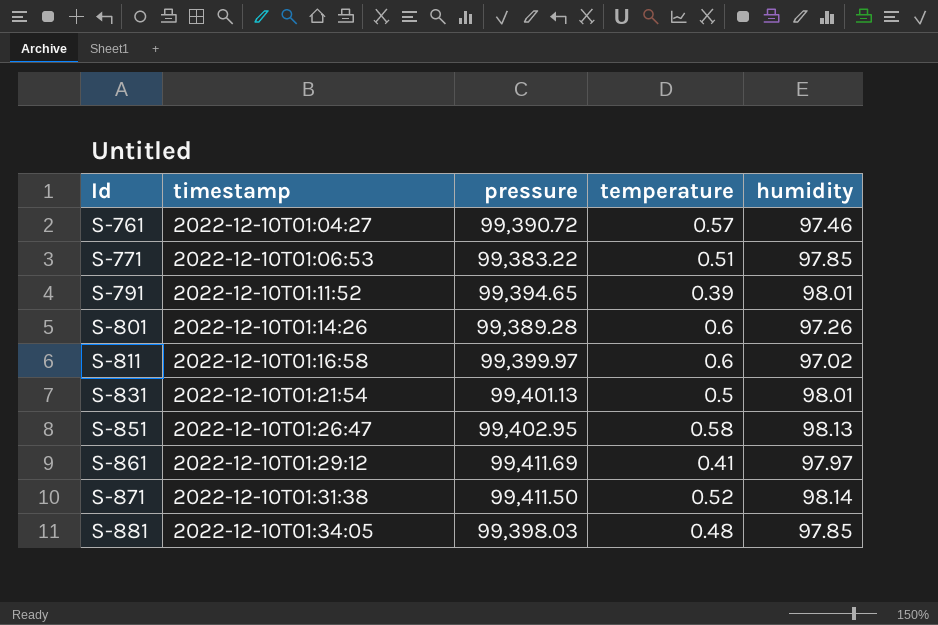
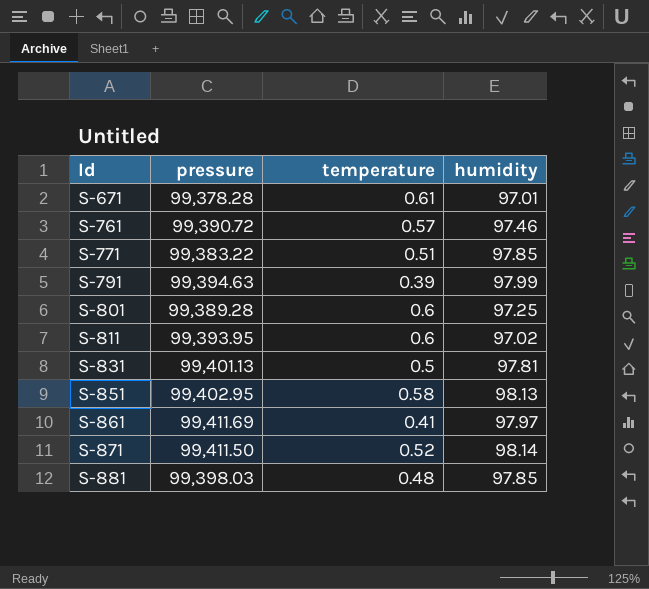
column timestamp | position: 2 -> none
row S-671: none -> 99,378.28 | 0.61 | 97.01
S-791 | pressure: 99,394.65 -> 99,394.63
S-791 | humidity: 98.01 -> 97.99
S-801 | humidity: 97.26 -> 97.25
S-811 | pressure: 99,399.97 -> 99,393.95
S-831 | humidity: 98.01 -> 97.81

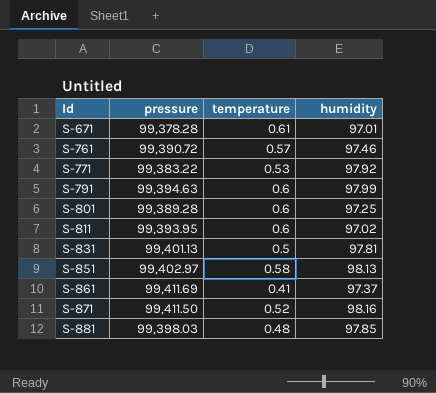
S-771 | temperature: 0.51 -> 0.53
S-771 | humidity: 97.85 -> 97.92
S-791 | temperature: 0.39 -> 0.6
S-851 | pressure: 99,402.95 -> 99,402.97
S-861 | humidity: 97.97 -> 97.37
S-871 | humidity: 98.14 -> 98.16

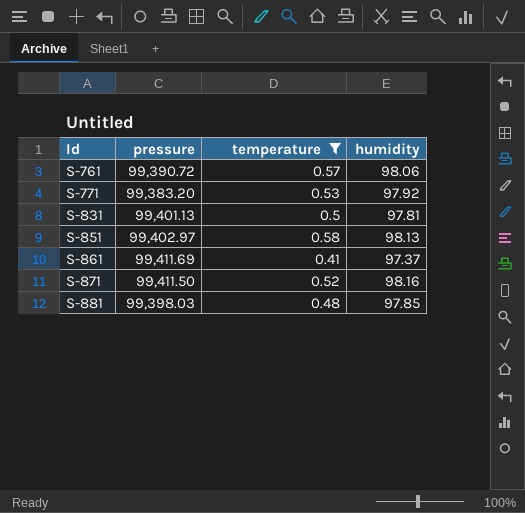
filter: none -> temperature <= 0.58
S-761 | humidity: 97.46 -> 98.06
S-771 | pressure: 99,383.22 -> 99,383.20

